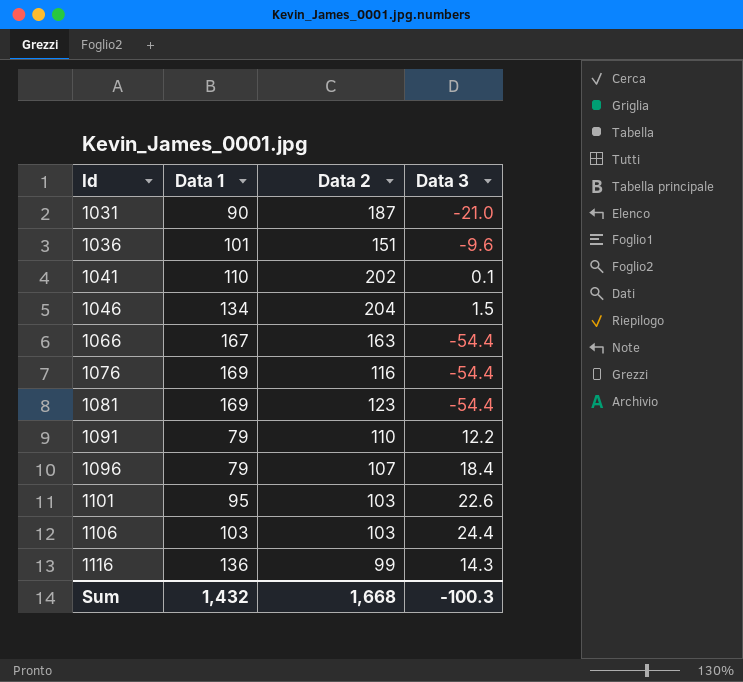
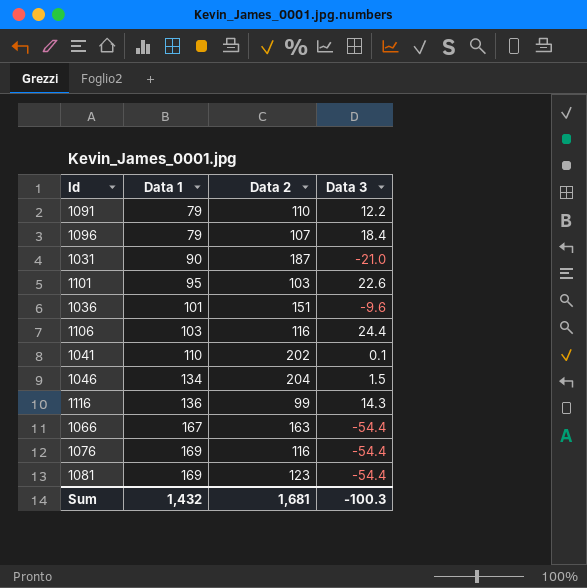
row order: Id ascending -> Data 1 ascending
1106 | Data 2: 103 -> 116
Sum | Data 2: 1,668 -> 1,681

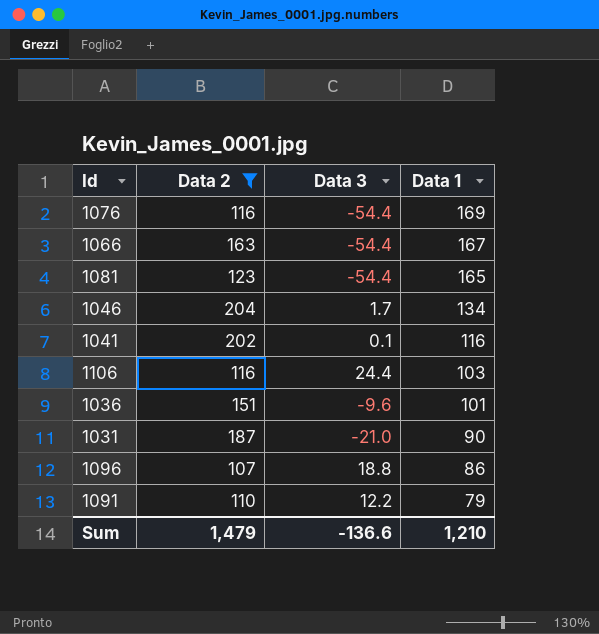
filter: none -> Data 2 >= 107
row order: Data 1 ascending -> Data 1 descending
column Data 1 | position: 2 -> 4
1081 | Data 1: 169 -> 165
1046 | Data 3: 1.5 -> 1.7
1041 | Data 1: 110 -> 116
1096 | Data 3: 18.4 -> 18.8
1096 | Data 1: 79 -> 86
Sum | Data 2: 1,681 -> 1,479
Sum | Data 3: -100.3 -> -136.6
Sum | Data 1: 1,432 -> 1,210

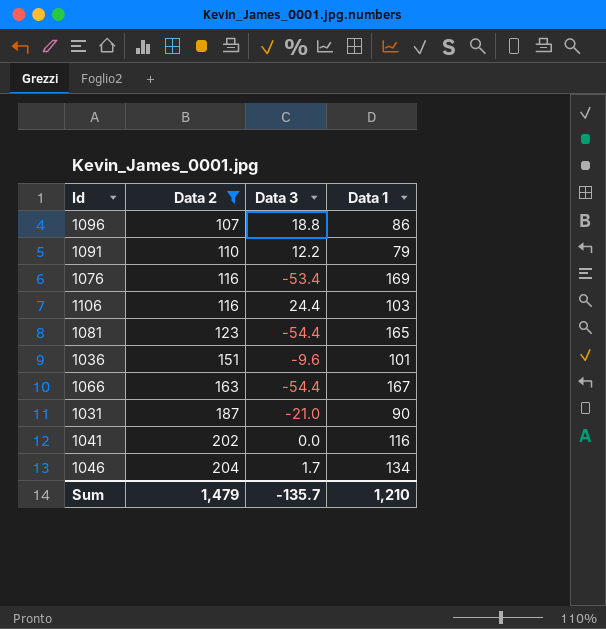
row order: Data 1 descending -> Data 2 ascending
1076 | Data 3: -54.4 -> -53.4
1041 | Data 3: 0.1 -> 0.0
Sum | Data 3: -136.6 -> -135.7

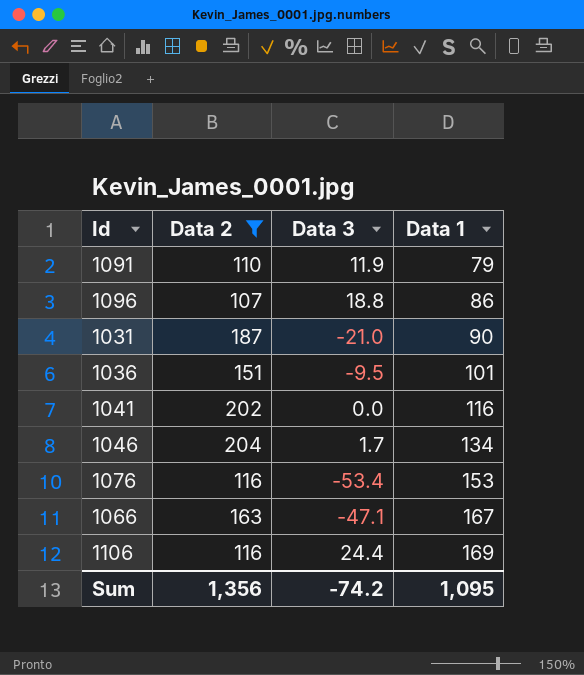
row order: Data 2 ascending -> Data 1 ascending
row 1081: 123 | -54.4 | 165 -> none
1091 | Data 3: 12.2 -> 11.9
1036 | Data 3: -9.6 -> -9.5
1076 | Data 1: 169 -> 153
1066 | Data 3: -54.4 -> -47.1
1106 | Data 1: 103 -> 169
Sum | Data 2: 1,479 -> 1,356
Sum | Data 3: -135.7 -> -74.2
Sum | Data 1: 1,210 -> 1,095

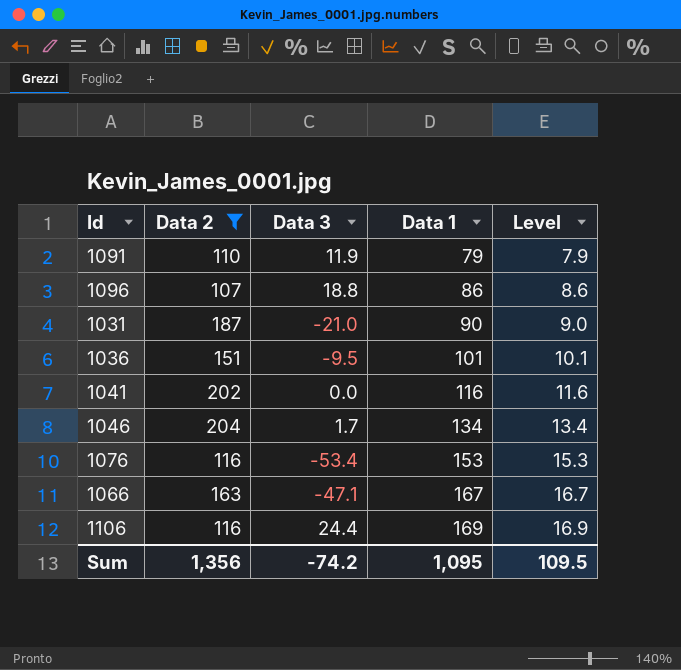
column Level | formula: none -> [Data 1] * 0.1

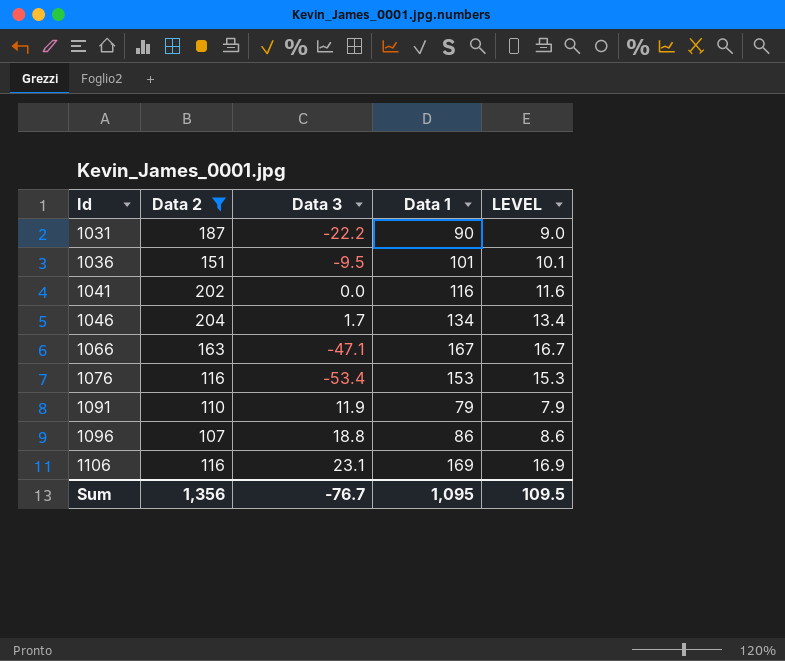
row order: Data 1 ascending -> Id ascending
column name: Level -> LEVEL
1031 | Data 3: -21.0 -> -22.2
1106 | Data 3: 24.4 -> 23.1
Sum | Data 3: -74.2 -> -76.7

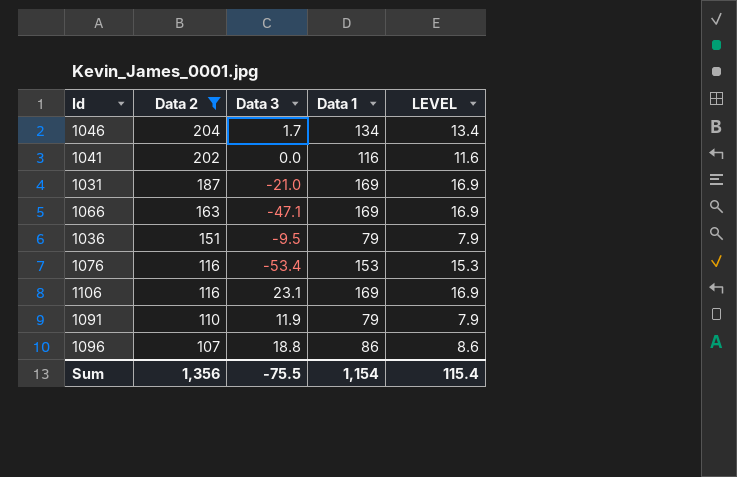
row order: Id ascending -> Data 2 descending
1031 | Data 3: -22.2 -> -21.0
1031 | Data 1: 90 -> 169
1031 | LEVEL: 9.0 -> 16.9
1066 | Data 1: 167 -> 169
1066 | LEVEL: 16.7 -> 16.9
1036 | Data 1: 101 -> 79
1036 | LEVEL: 10.1 -> 7.9
Sum | Data 3: -76.7 -> -75.5
Sum | Data 1: 1,095 -> 1,154
Sum | LEVEL: 109.5 -> 115.4

